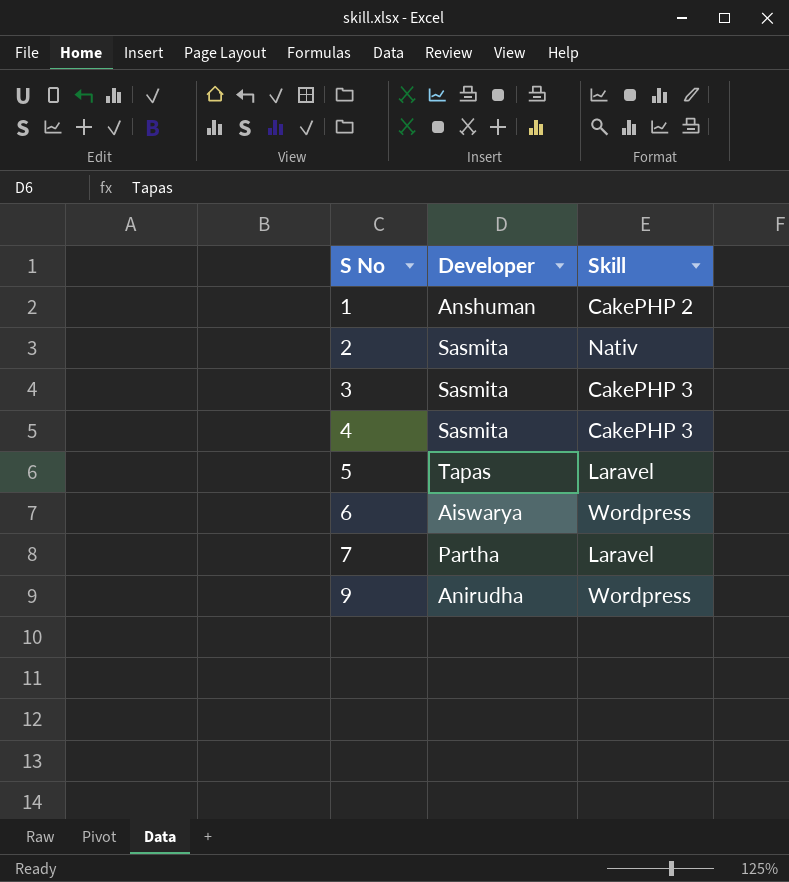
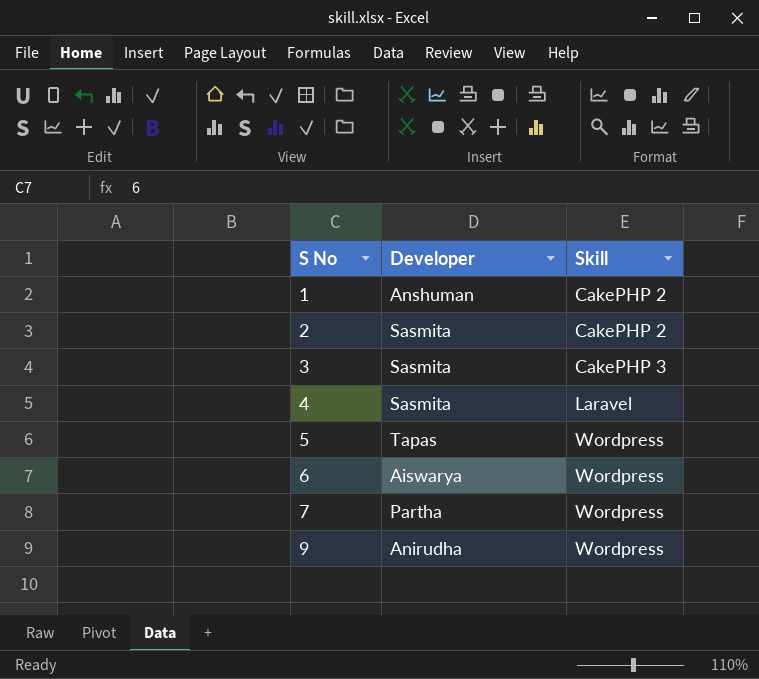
2 | Skill: Nativ -> CakePHP 2
4 | Skill: CakePHP 3 -> Laravel
5 | Skill: Laravel -> Wordpress
7 | Skill: Laravel -> Wordpress

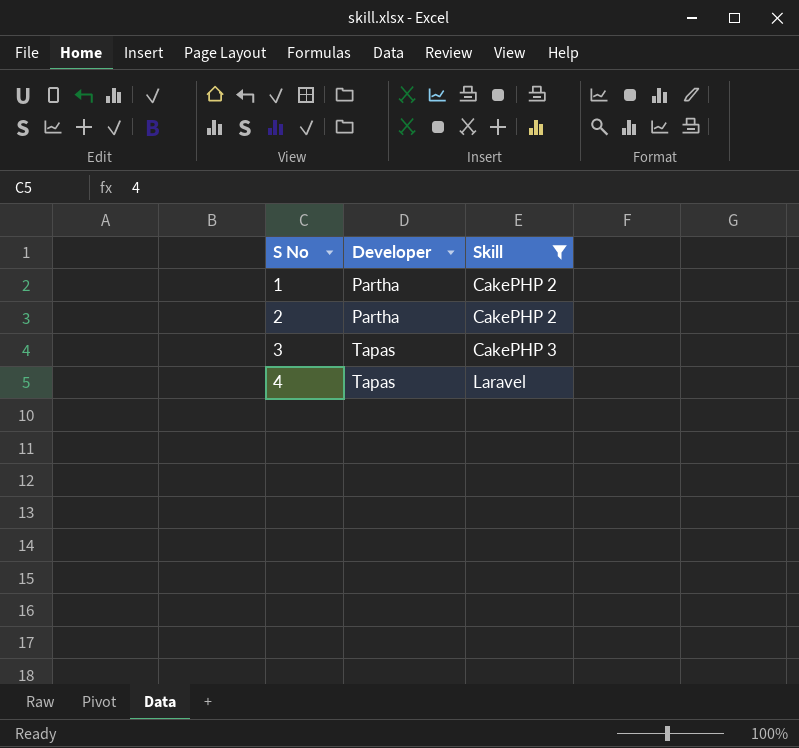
filter: none -> Skill != Wordpress
1 | Developer: Anshuman -> Partha
2 | Developer: Sasmita -> Partha
3 | Developer: Sasmita -> Tapas
4 | Developer: Sasmita -> Tapas

